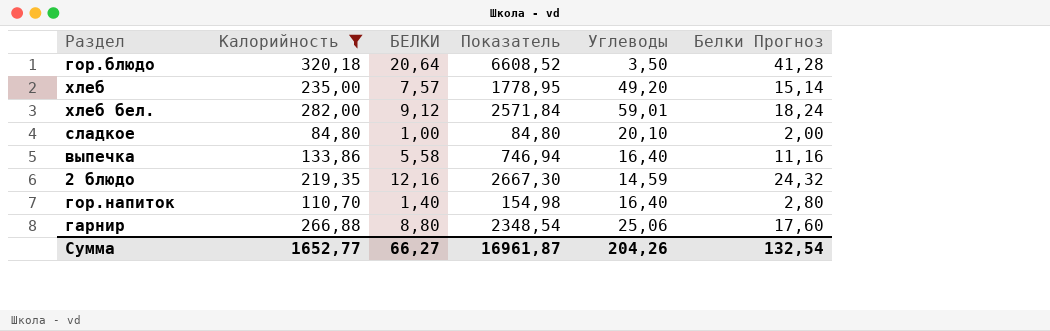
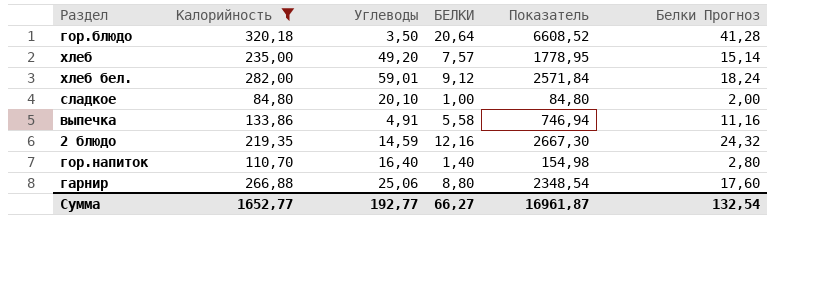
column Углеводы | position: 5 -> 3
выпечка | Углеводы: 16,40 -> 4,91
Сумма | Углеводы: 204,26 -> 192,77

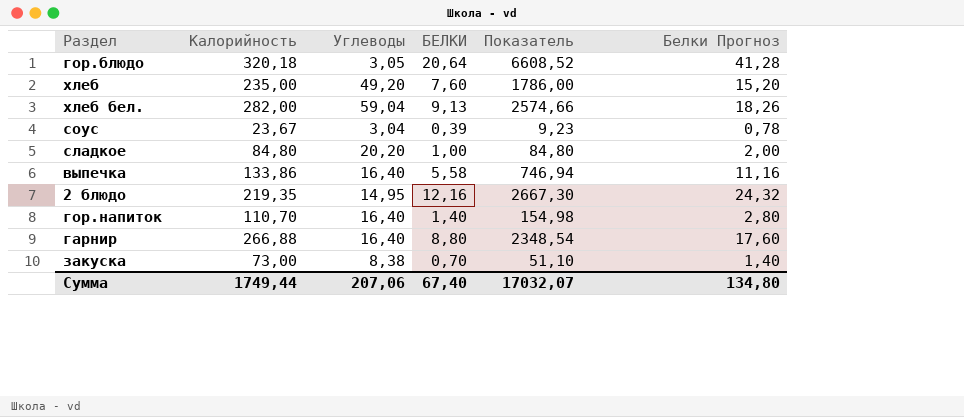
filter: Калорийность >= 84,80 -> none
гор.блюдо | Углеводы: 3,50 -> 3,05
хлеб | БЕЛКИ: 7,57 -> 7,60
хлеб | Показатель: 1778,95 -> 1786,00
хлеб | Белки Прогноз: 15,14 -> 15,20
хлеб бел. | Углеводы: 59,01 -> 59,04
хлеб бел. | БЕЛКИ: 9,12 -> 9,13
хлеб бел. | Показатель: 2571,84 -> 2574,66
хлеб бел. | Белки Прогноз: 18,24 -> 18,26
сладкое | Углеводы: 20,10 -> 20,20
выпечка | Углеводы: 4,91 -> 16,40
2 блюдо | Углеводы: 14,59 -> 14,95
гарнир | Углеводы: 25,06 -> 16,40
Сумма | Калорийность: 1652,77 -> 1749,44
Сумма | Углеводы: 192,77 -> 207,06
Сумма | БЕЛКИ: 66,27 -> 67,40
Сумма | Показатель: 16961,87 -> 17032,07
Сумма | Белки Прогноз: 132,54 -> 134,80

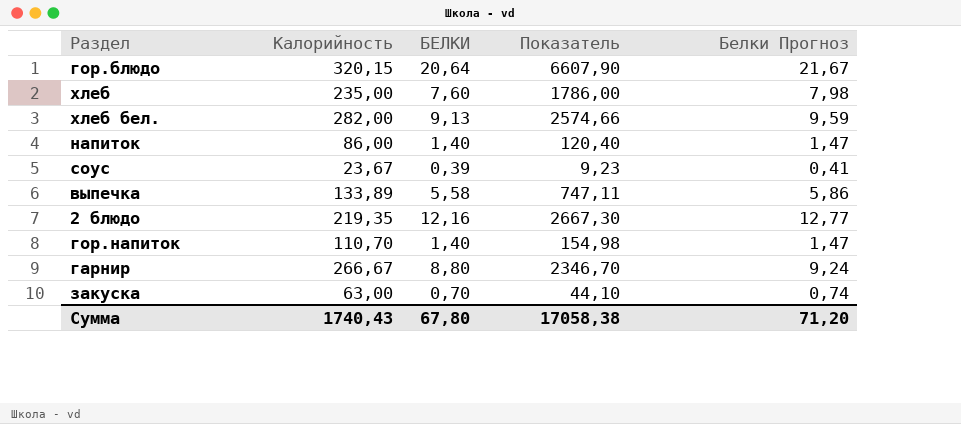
column Углеводы | position: 3 -> none
column Белки Прогноз | formula: [БЕЛКИ] * 2 -> [БЕЛКИ] * 1,05
row сладкое: 84,80 | 20,20 | 1,00 | 84,80 | 2,00 -> none
гор.блюдо | Калорийность: 320,18 -> 320,15
гор.блюдо | Показатель: 6608,52 -> 6607,90
row напиток: none -> 86,00 | 1,40 | 120,40 | 1,47
выпечка | Калорийность: 133,86 -> 133,89
выпечка | Показатель: 746,94 -> 747,11
гарнир | Калорийность: 266,88 -> 266,67
гарнир | Показатель: 2348,54 -> 2346,70
закуска | Калорийность: 73,00 -> 63,00
закуска | Показатель: 51,10 -> 44,10
Сумма | Калорийность: 1749,44 -> 1740,43
Сумма | БЕЛКИ: 67,40 -> 67,80
Сумма | Показатель: 17032,07 -> 17058,38
Сумма | Белки Прогноз: 134,80 -> 71,20

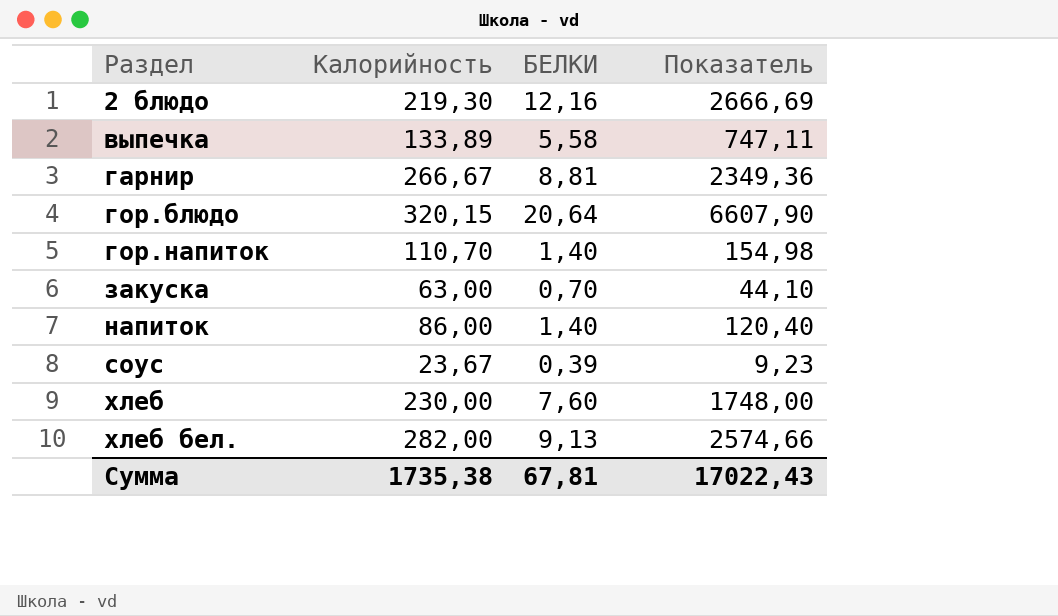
row order: none -> Раздел ascending
column Белки Прогноз | formula: [БЕЛКИ] * 1,05 -> none
2 блюдо | Калорийность: 219,35 -> 219,30
2 блюдо | Показатель: 2667,30 -> 2666,69
гарнир | БЕЛКИ: 8,80 -> 8,81
гарнир | Показатель: 2346,70 -> 2349,36
хлеб | Калорийность: 235,00 -> 230,00
хлеб | Показатель: 1786,00 -> 1748,00
Сумма | Калорийность: 1740,43 -> 1735,38
Сумма | БЕЛКИ: 67,80 -> 67,81
Сумма | Показатель: 17058,38 -> 17022,43

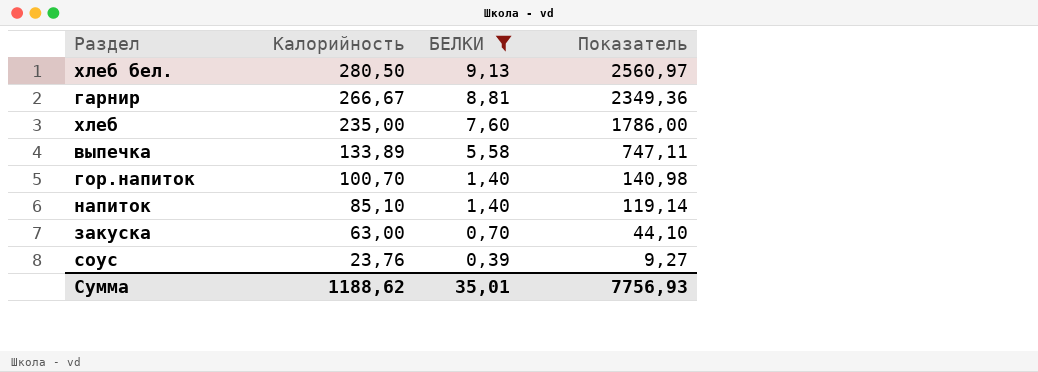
filter: none -> БЕЛКИ <= 9,13
row order: Раздел ascending -> Калорийность descending
хлеб бел. | Калорийность: 282,00 -> 280,50
хлеб бел. | Показатель: 2574,66 -> 2560,97
хлеб | Калорийность: 230,00 -> 235,00
хлеб | Показатель: 1748,00 -> 1786,00
гор.напиток | Калорийность: 110,70 -> 100,70
гор.напиток | Показатель: 154,98 -> 140,98
напиток | Калорийность: 86,00 -> 85,10
напиток | Показатель: 120,40 -> 119,14
соус | Калорийность: 23,67 -> 23,76
соус | Показатель: 9,23 -> 9,27
Сумма | Калорийность: 1735,38 -> 1188,62
Сумма | БЕЛКИ: 67,81 -> 35,01
Сумма | Показатель: 17022,43 -> 7756,93

